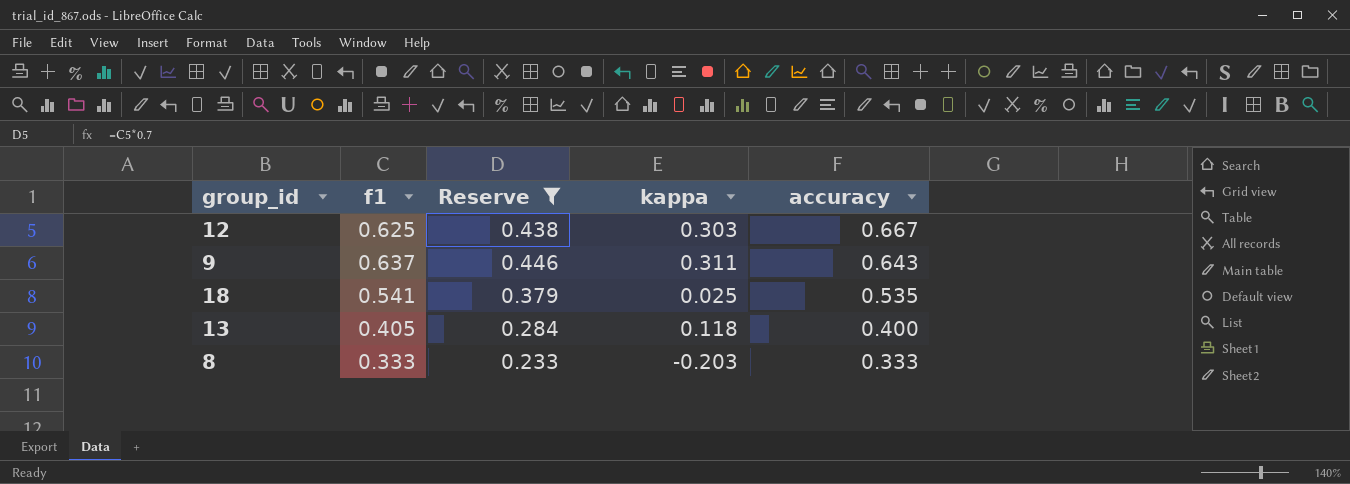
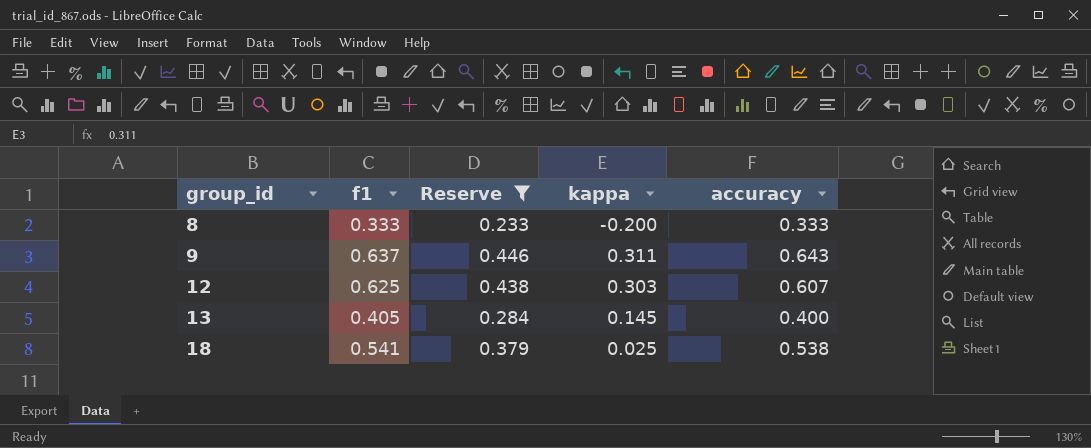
row order: accuracy descending -> group_id ascending
8 | kappa: -0.203 -> -0.200
12 | accuracy: 0.667 -> 0.607
13 | kappa: 0.118 -> 0.145
18 | accuracy: 0.535 -> 0.538

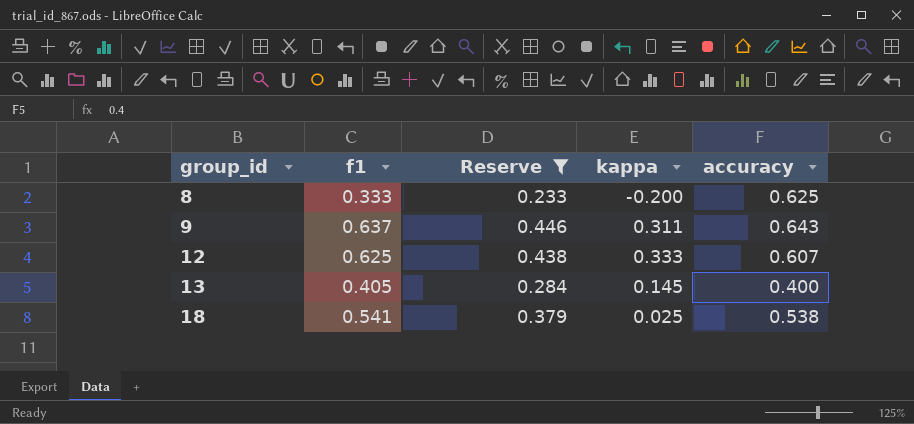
8 | accuracy: 0.333 -> 0.625
12 | kappa: 0.303 -> 0.333

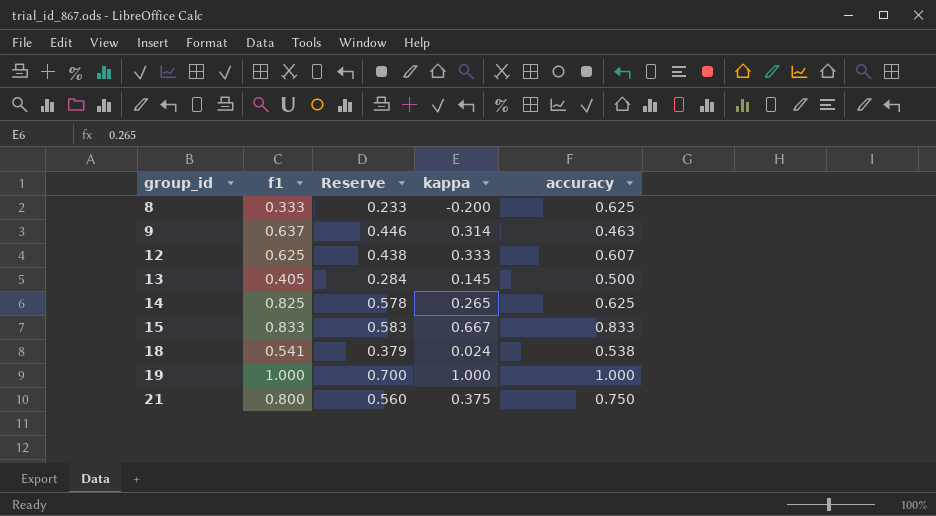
filter: Reserve <= 0.446 -> none
9 | kappa: 0.311 -> 0.314
9 | accuracy: 0.643 -> 0.463
13 | accuracy: 0.400 -> 0.500
18 | kappa: 0.025 -> 0.024

